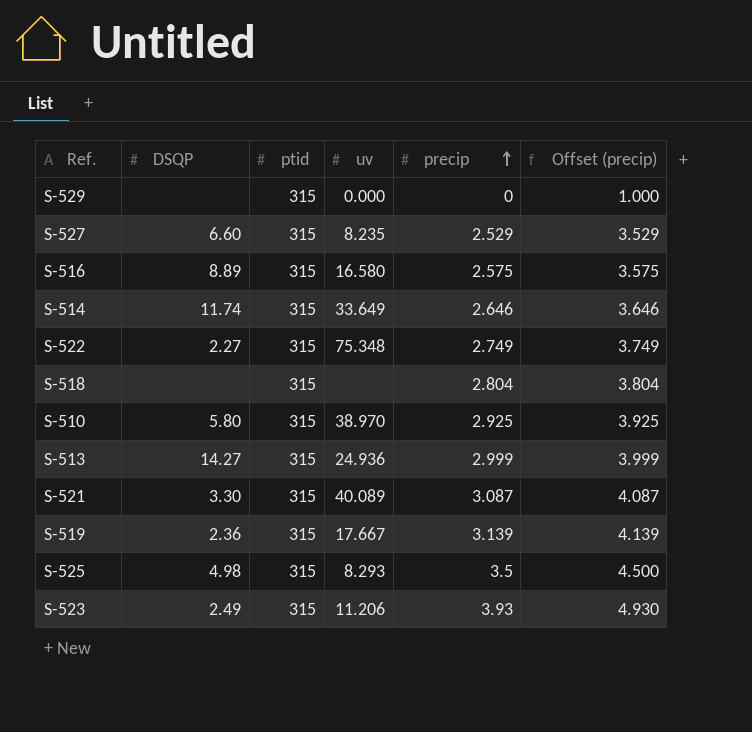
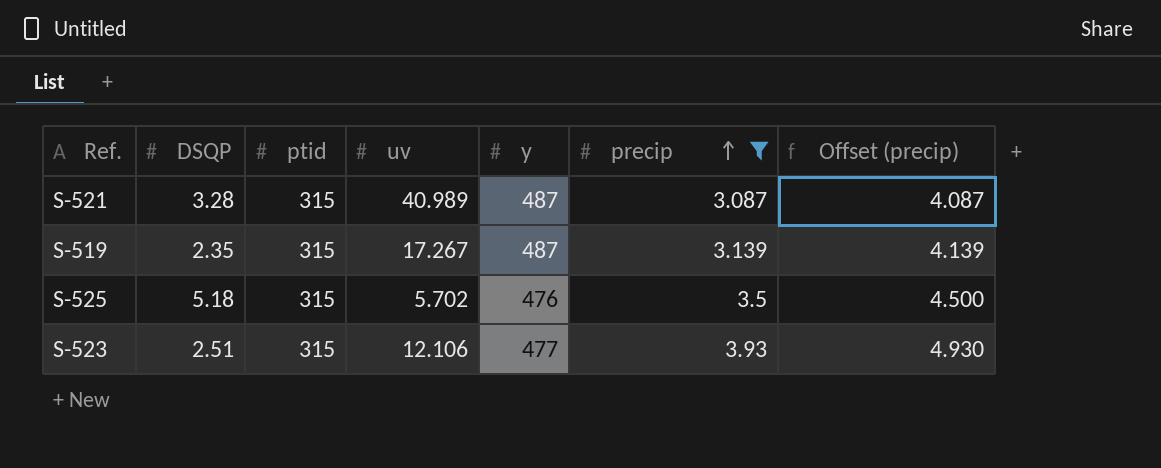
filter: none -> precip >= 3.087
column y | position: none -> 5
S-521 | DSQP: 3.30 -> 3.28
S-521 | uv: 40.089 -> 40.989
S-519 | DSQP: 2.36 -> 2.35
S-519 | uv: 17.667 -> 17.267
S-525 | DSQP: 4.98 -> 5.18
S-525 | uv: 8.293 -> 5.702
S-523 | DSQP: 2.49 -> 2.51
S-523 | uv: 11.206 -> 12.106

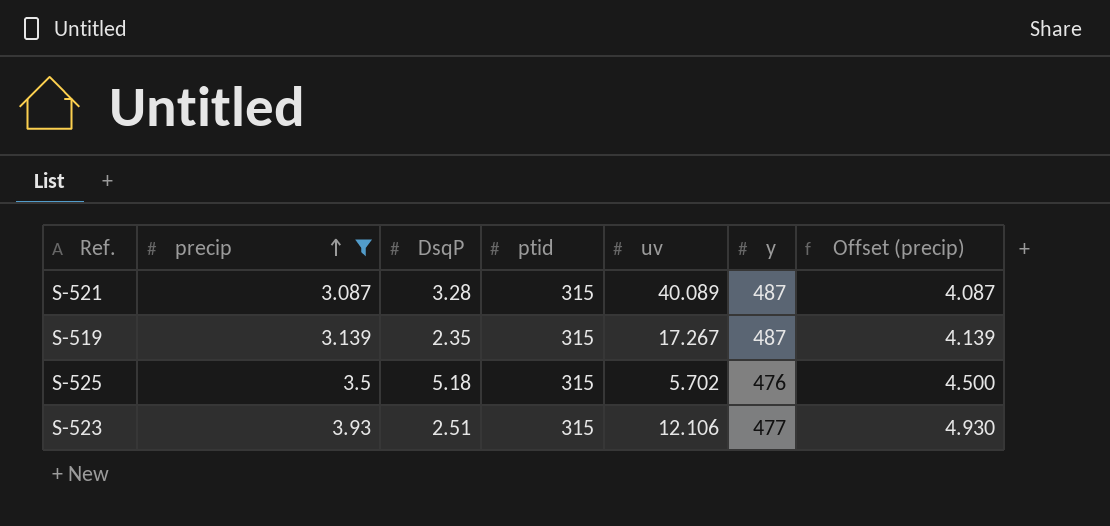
column precip | position: 6 -> 2
column name: DSQP -> DsqP
S-521 | uv: 40.989 -> 40.089

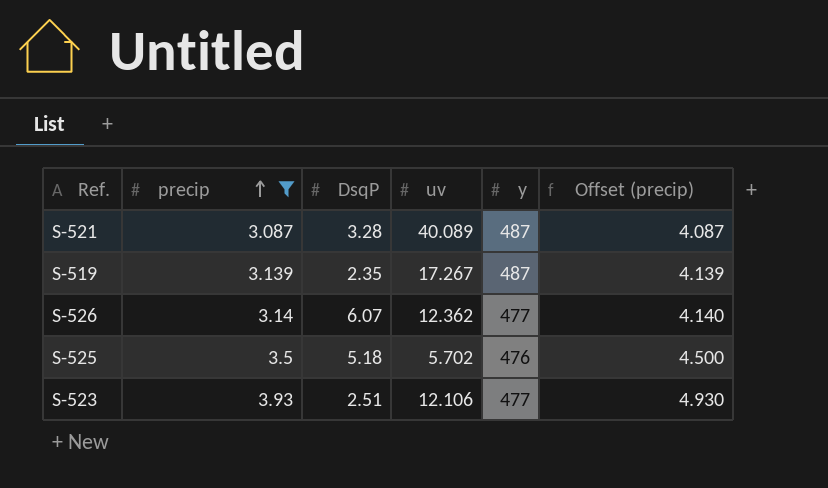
column ptid | position: 4 -> none
row S-526: none -> 3.14 | 6.07 | 12.362 | 477 | 4.140

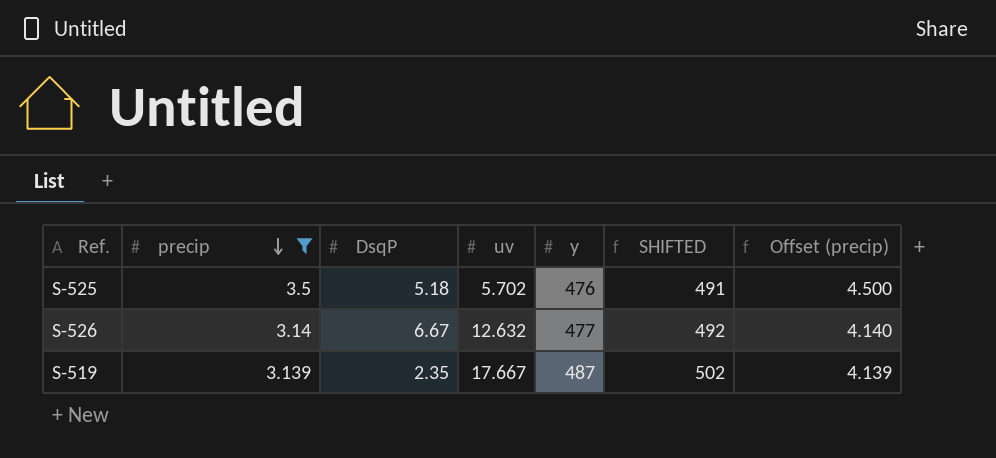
row order: precip ascending -> precip descending
column SHIFTED | formula: none -> [y] + 15
row S-521: 3.087 | 3.28 | 40.089 | 487 | 4.087 -> none
row S-523: 3.93 | 2.51 | 12.106 | 477 | 4.930 -> none
S-526 | DsqP: 6.07 -> 6.67
S-526 | uv: 12.362 -> 12.632
S-519 | uv: 17.267 -> 17.667

